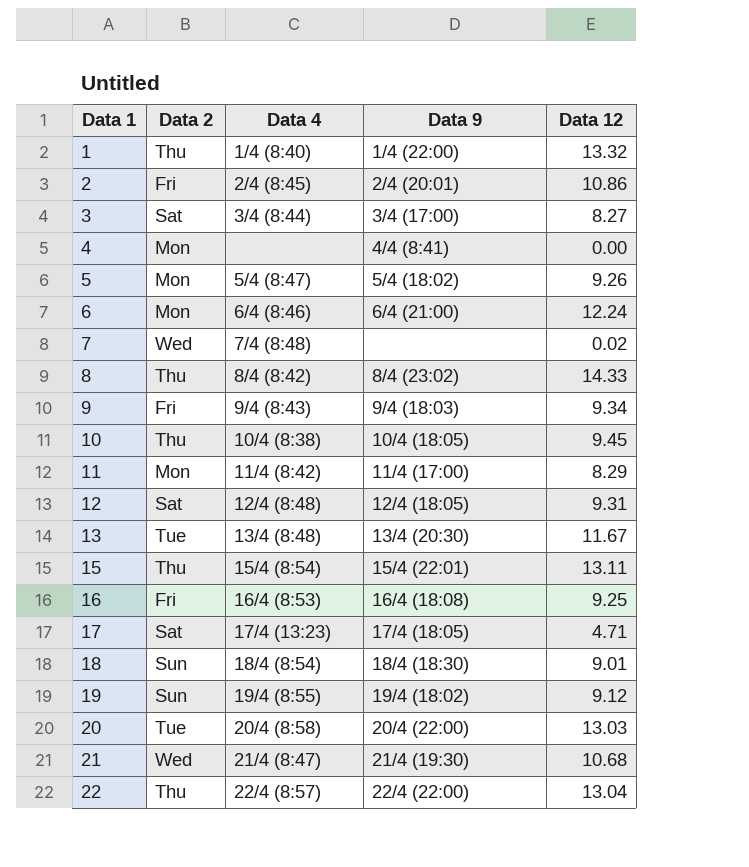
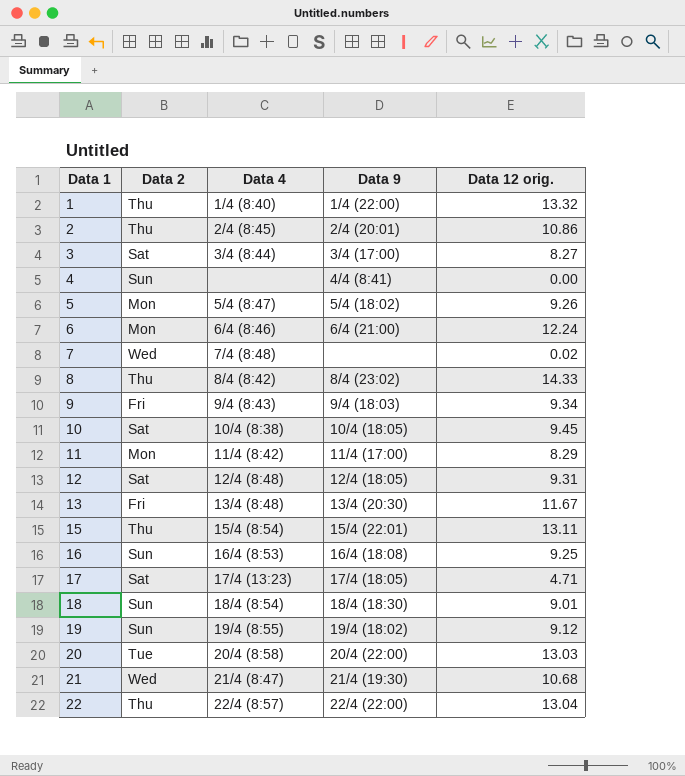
column name: Data 12 -> Data 12 orig.
2 | Data 2: Fri -> Thu
4 | Data 2: Mon -> Sun
10 | Data 2: Thu -> Sat
13 | Data 2: Tue -> Fri
16 | Data 2: Fri -> Sun

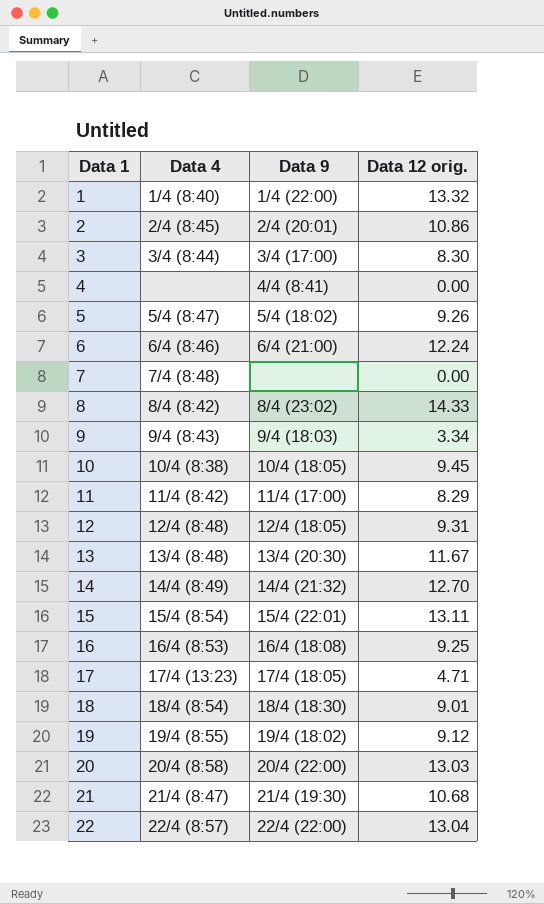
column Data 2 | position: 2 -> none
3 | Data 12 orig.: 8.27 -> 8.30
7 | Data 12 orig.: 0.02 -> 0.00
9 | Data 12 orig.: 9.34 -> 3.34
row 14: none -> 14/4 (8:49) | 14/4 (21:32) | 12.70

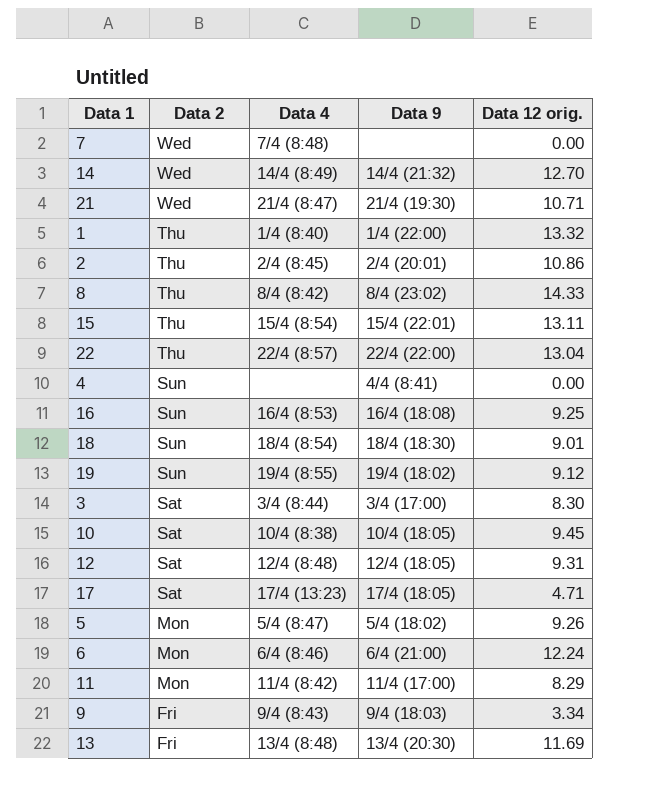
row order: Data 1 ascending -> Data 2 descending
column Data 2 | position: none -> 2
row 20: 20/4 (8:58) | 20/4 (22:00) | 13.03 -> none
21 | Data 12 orig.: 10.68 -> 10.71
13 | Data 12 orig.: 11.67 -> 11.69

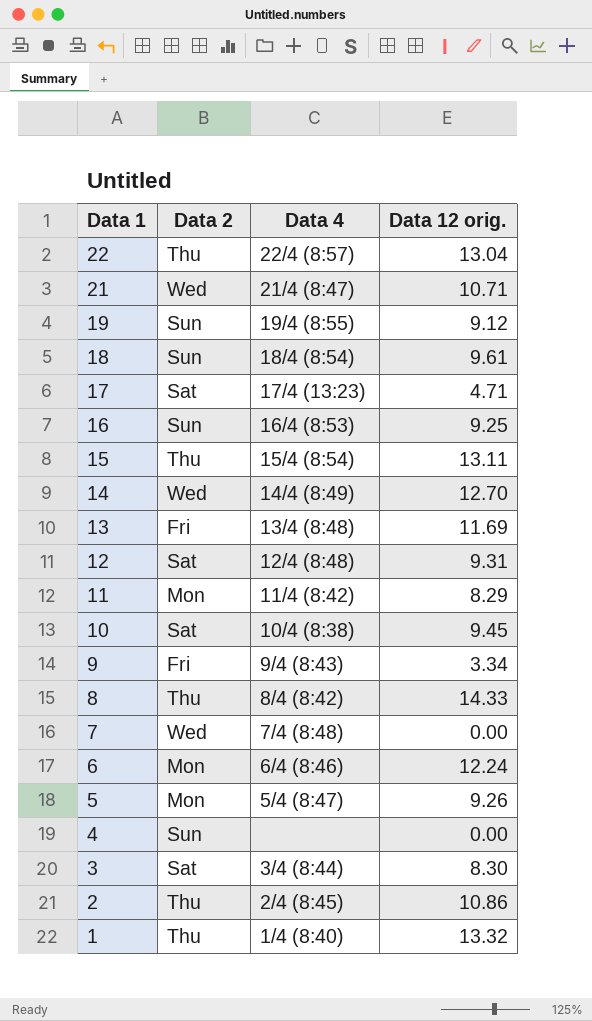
row order: Data 2 descending -> Data 1 descending
column Data 9 | position: 4 -> none
18 | Data 12 orig.: 9.01 -> 9.61

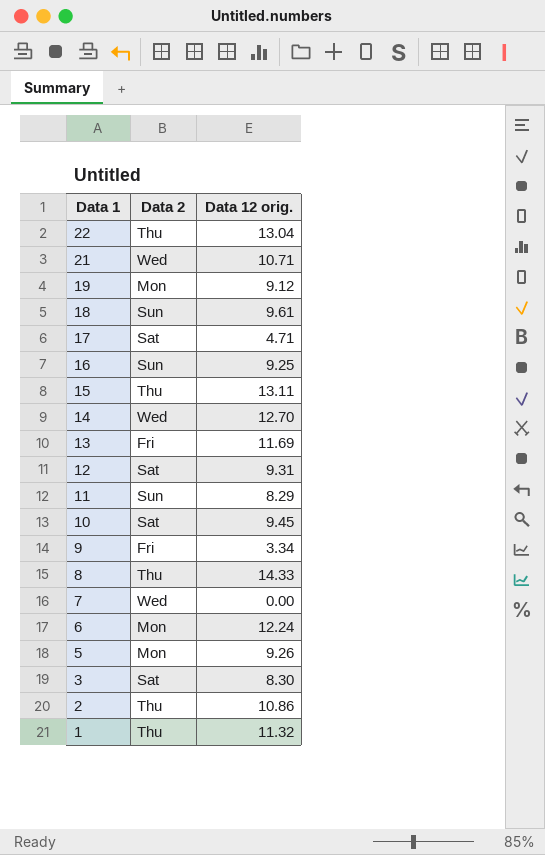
column Data 4 | position: 3 -> none
row 4: Sun | none | 0.00 -> none
19 | Data 2: Sun -> Mon
11 | Data 2: Mon -> Sun
1 | Data 12 orig.: 13.32 -> 11.32

